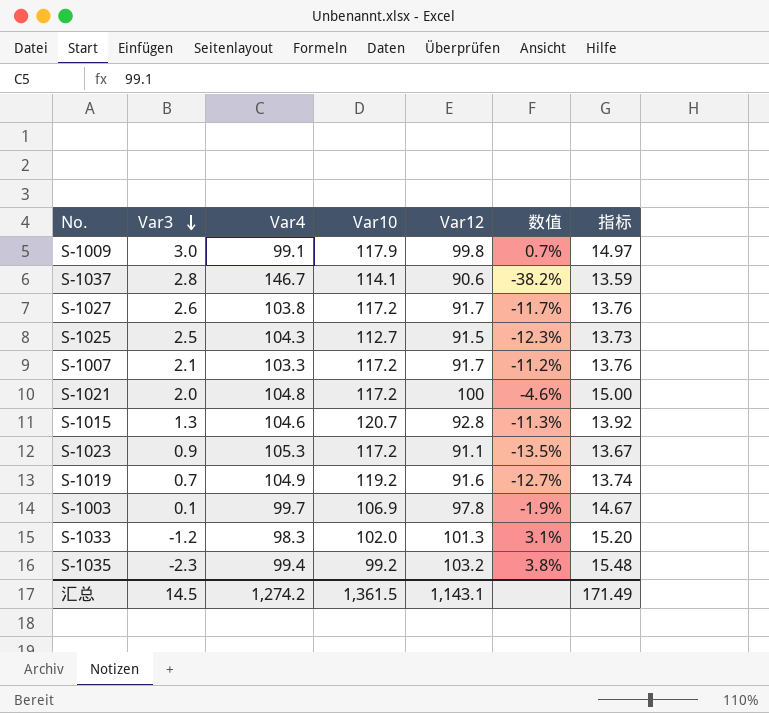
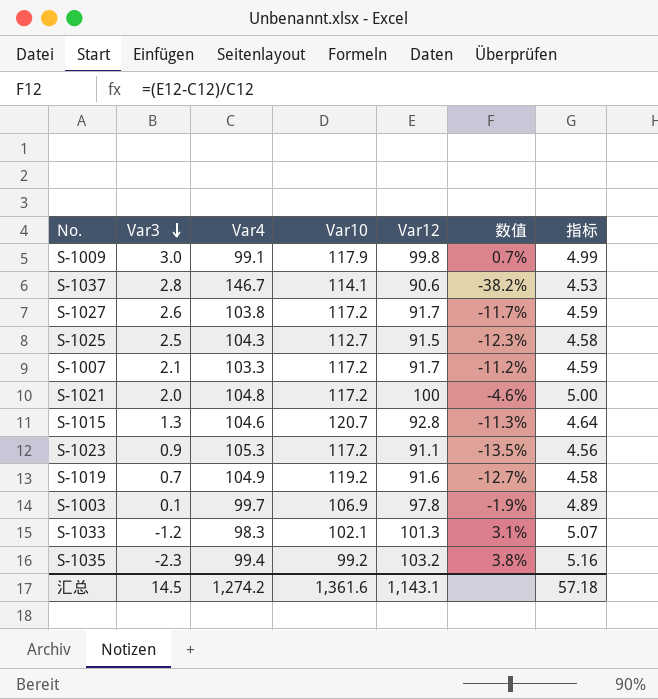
column 指标 | formula: [Var12] * 0.15 -> [Var12] * 0.05
S-1033 | Var10: 102.0 -> 102.1
汇总 | Var10: 1,361.5 -> 1,361.6
汇总 | 指标: 171.49 -> 57.18

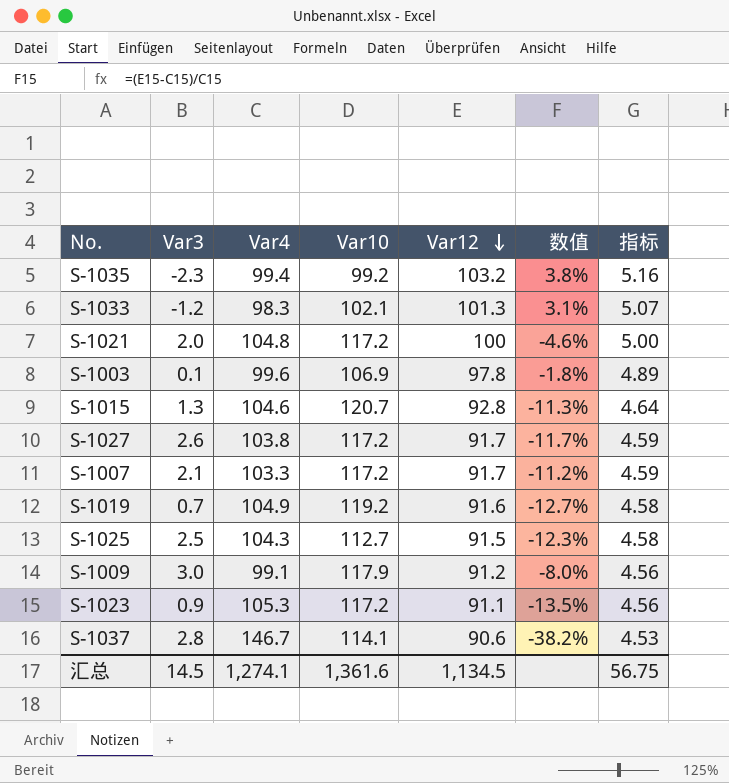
row order: Var3 descending -> Var12 descending
S-1003 | Var4: 99.7 -> 99.6
S-1003 | 数值: -1.9% -> -1.8%
S-1009 | Var12: 99.8 -> 91.2
S-1009 | 数值: 0.7% -> -8.0%
S-1009 | 指标: 4.99 -> 4.56
汇总 | Var4: 1,274.2 -> 1,274.1
汇总 | Var12: 1,143.1 -> 1,134.5
汇总 | 指标: 57.18 -> 56.75

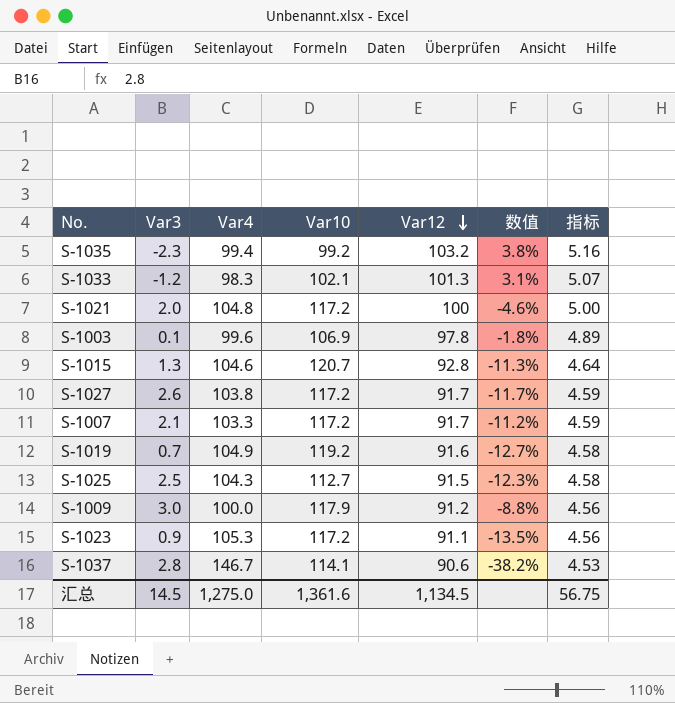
S-1009 | Var4: 99.1 -> 100.0
S-1009 | 数值: -8.0% -> -8.8%
汇总 | Var4: 1,274.1 -> 1,275.0

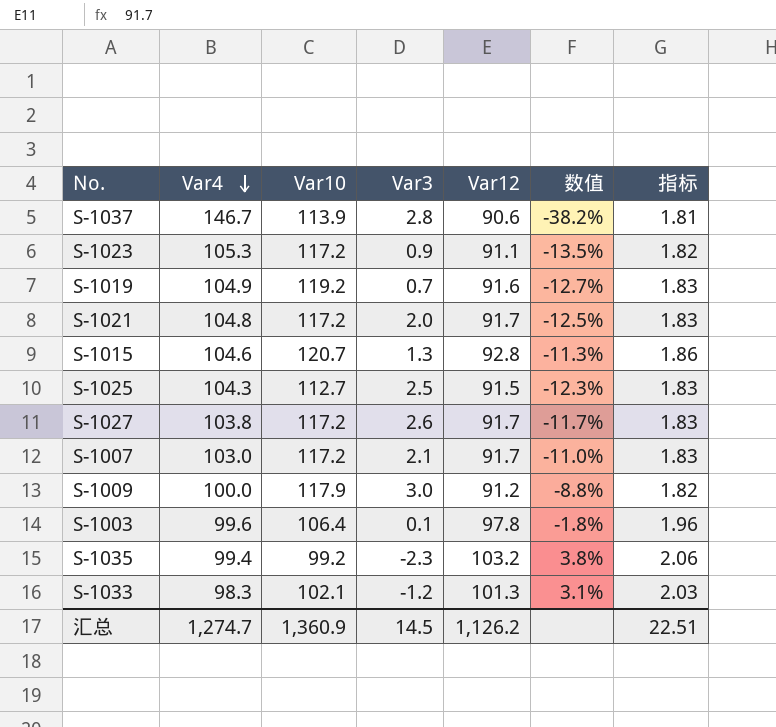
row order: Var12 descending -> Var4 descending
column Var3 | position: 2 -> 4
column 指标 | formula: [Var12] * 0.05 -> [Var12] * 0.02
S-1037 | Var10: 114.1 -> 113.9
S-1021 | Var12: 100 -> 91.7
S-1021 | 数值: -4.6% -> -12.5%
S-1007 | Var4: 103.3 -> 103.0
S-1007 | 数值: -11.2% -> -11.0%
S-1003 | Var10: 106.9 -> 106.4
汇总 | Var4: 1,275.0 -> 1,274.7
汇总 | Var10: 1,361.6 -> 1,360.9
汇总 | Var12: 1,134.5 -> 1,126.2
汇总 | 指标: 56.75 -> 22.51

